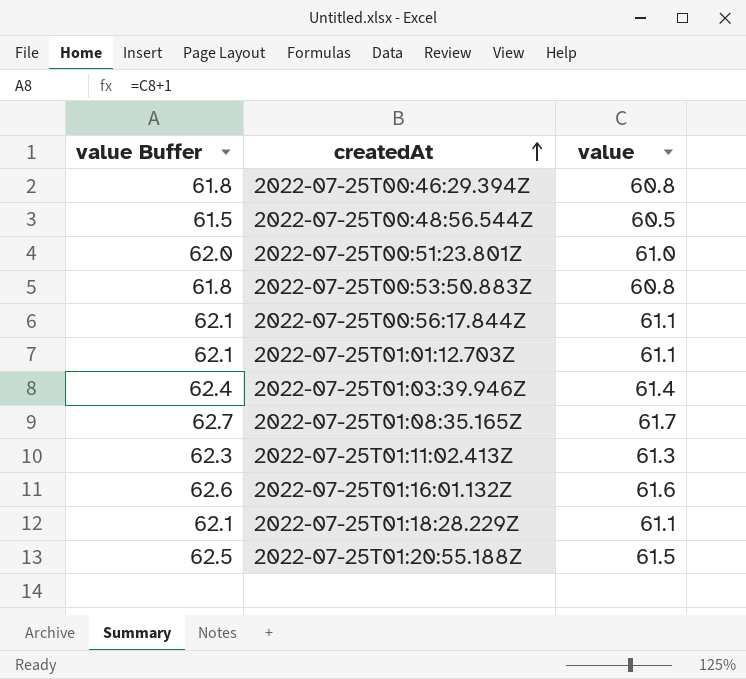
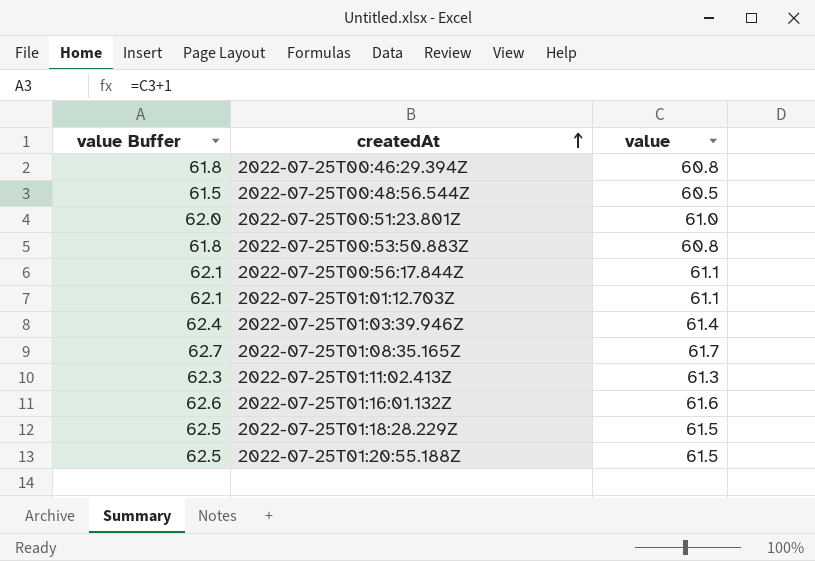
2022-07-25T01:18:28.229Z | value Buffer: 62.1 -> 62.5
2022-07-25T01:18:28.229Z | value: 61.1 -> 61.5

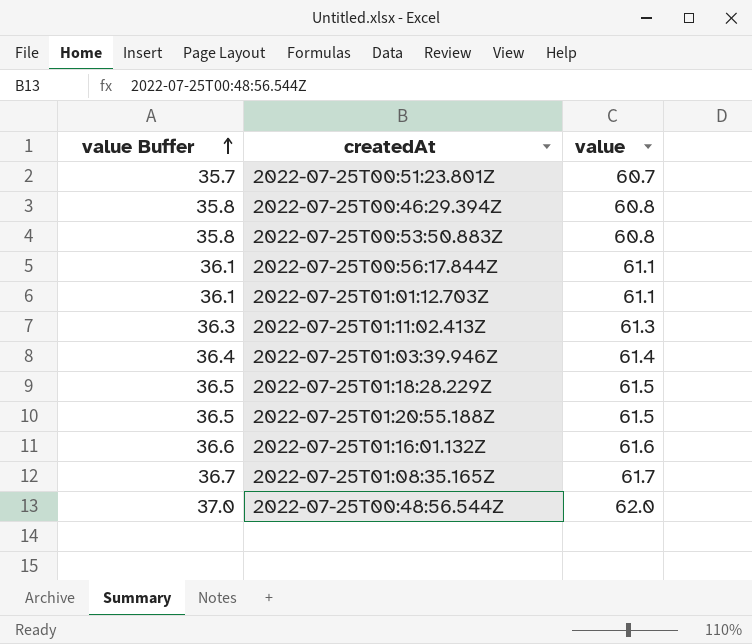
row order: createdAt ascending -> value Buffer ascending
column value Buffer | formula: [value] + 1 -> [value] - 25
2022-07-25T00:51:23.801Z | value: 61.0 -> 60.7
2022-07-25T00:48:56.544Z | value: 60.5 -> 62.0

